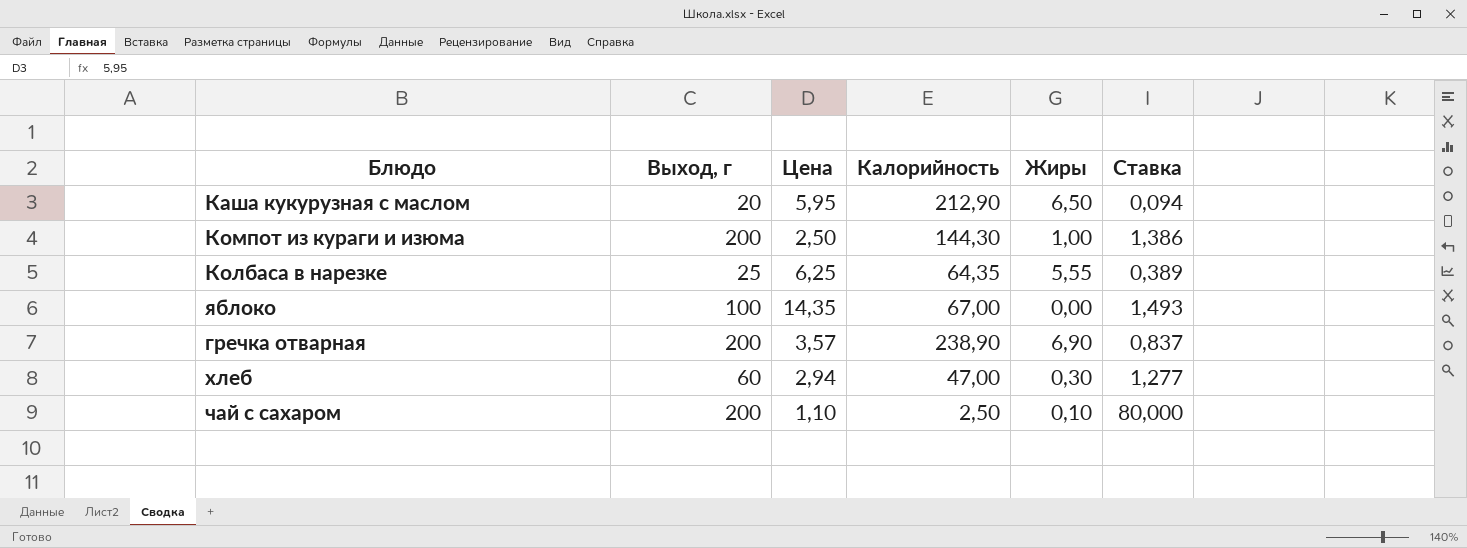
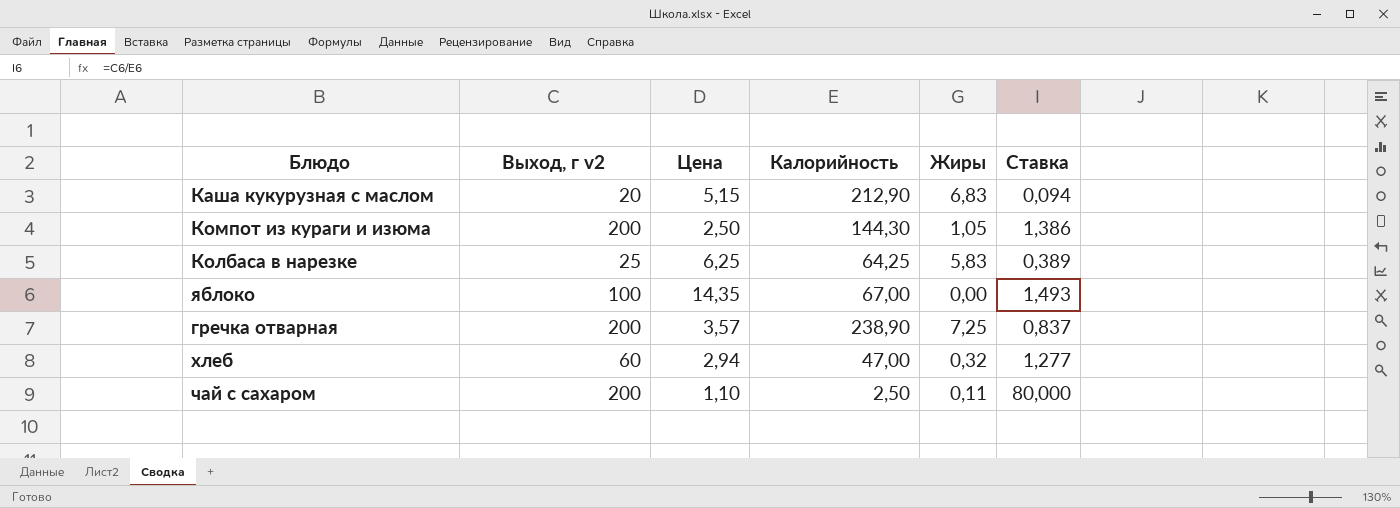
column name: Выход, г -> Выход, г v2
Каша кукурузная с маслом | Цена: 5,95 -> 5,15
Каша кукурузная с маслом | Жиры: 6,50 -> 6,83
Компот из кураги и изюма | Жиры: 1,00 -> 1,05
Колбаса в нарезке | Калорийность: 64,35 -> 64,25
Колбаса в нарезке | Жиры: 5,55 -> 5,83
гречка отварная | Жиры: 6,90 -> 7,25
хлеб | Жиры: 0,30 -> 0,32
чай с сахаром | Жиры: 0,10 -> 0,11

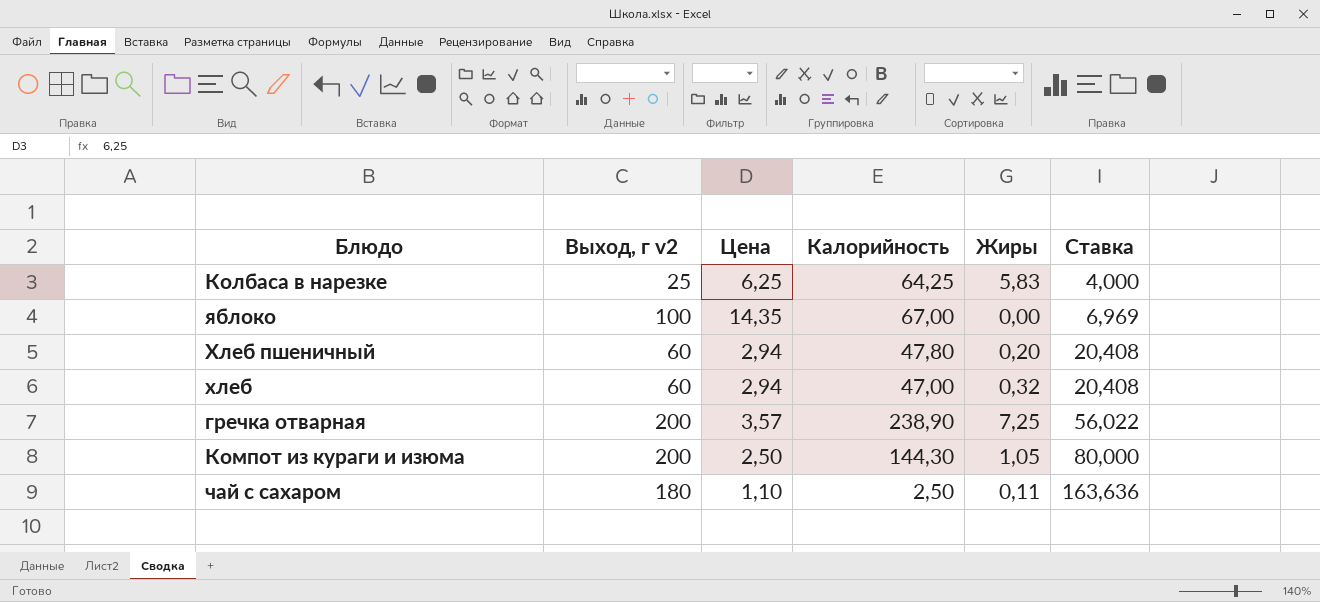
row order: none -> Ставка ascending
column Ставка | formula: [Выход, г v2] / [Калорийность] -> [Выход, г v2] / [Цена]
row Каша кукурузная с маслом: 20 | 5,15 | 212,90 | 6,83 | 0,094 -> none
row Хлеб пшеничный: none -> 60 | 2,94 | 47,80 | 0,20 | 20,408
чай с сахаром | Выход, г v2: 200 -> 180

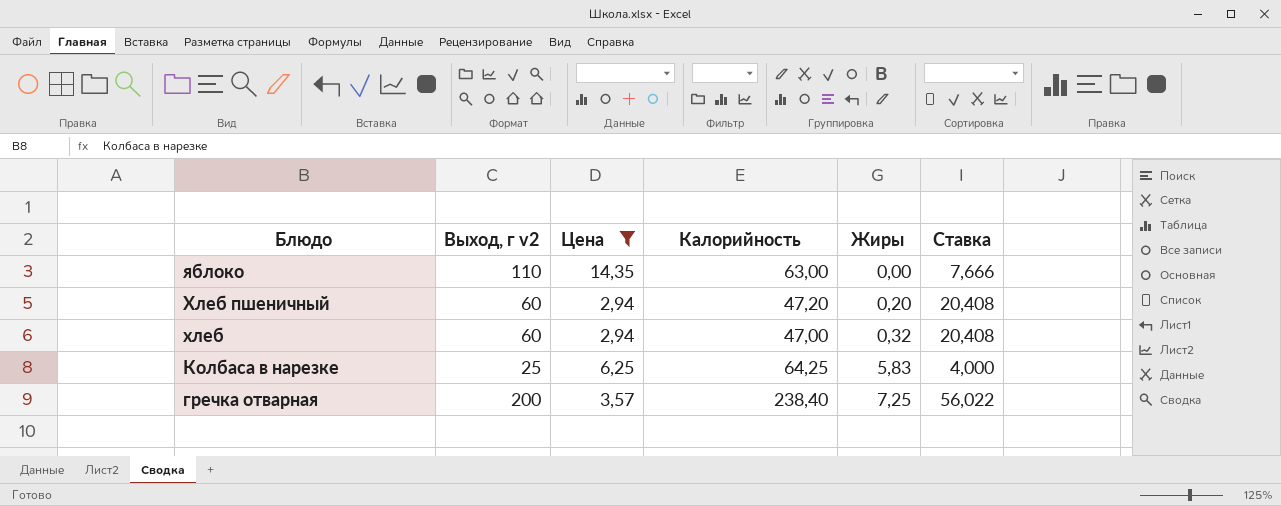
filter: none -> Цена >= 2,94
row order: Ставка ascending -> Блюдо descending
яблоко | Выход, г v2: 100 -> 110
яблоко | Калорийность: 67,00 -> 63,00
яблоко | Ставка: 6,969 -> 7,666
Хлеб пшеничный | Калорийность: 47,80 -> 47,20
гречка отварная | Калорийность: 238,90 -> 238,40

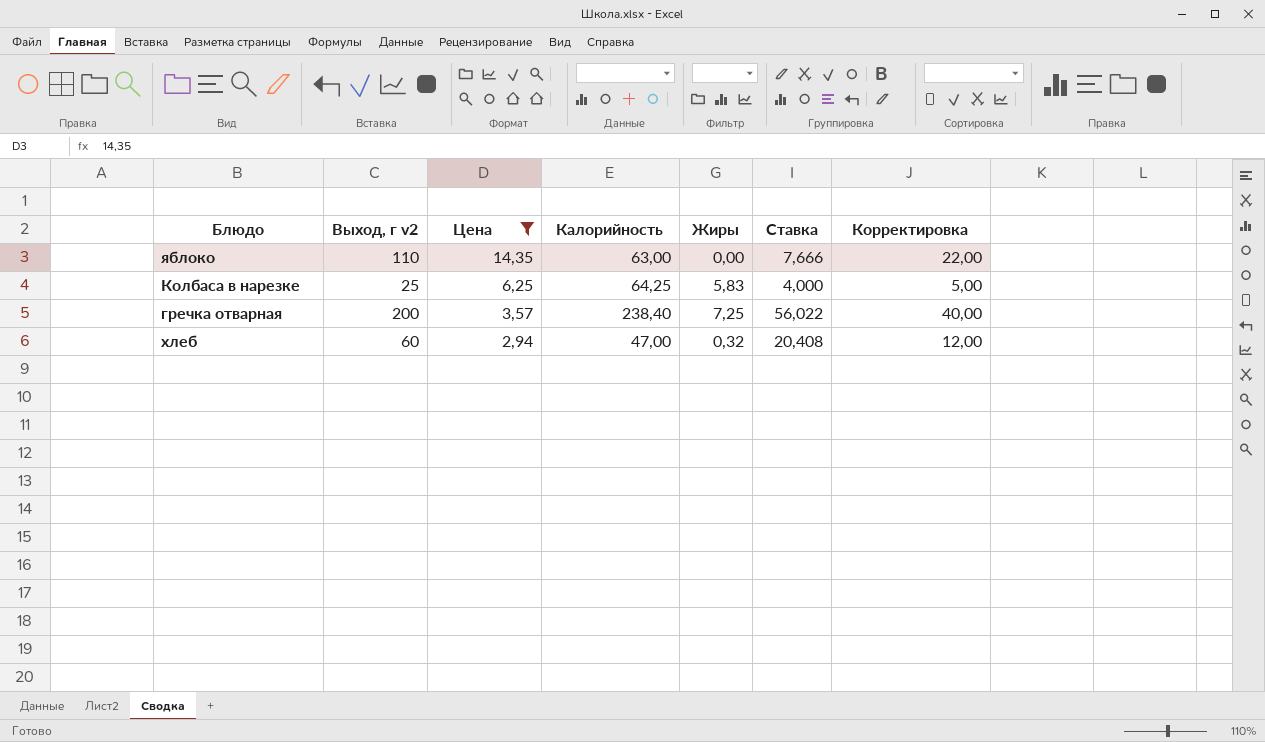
row order: Блюдо descending -> Цена descending
column Корректировка | formula: none -> [Выход, г v2] * 0,2
row Хлеб пшеничный: 60 | 2,94 | 47,20 | 0,20 | 20,408 -> none

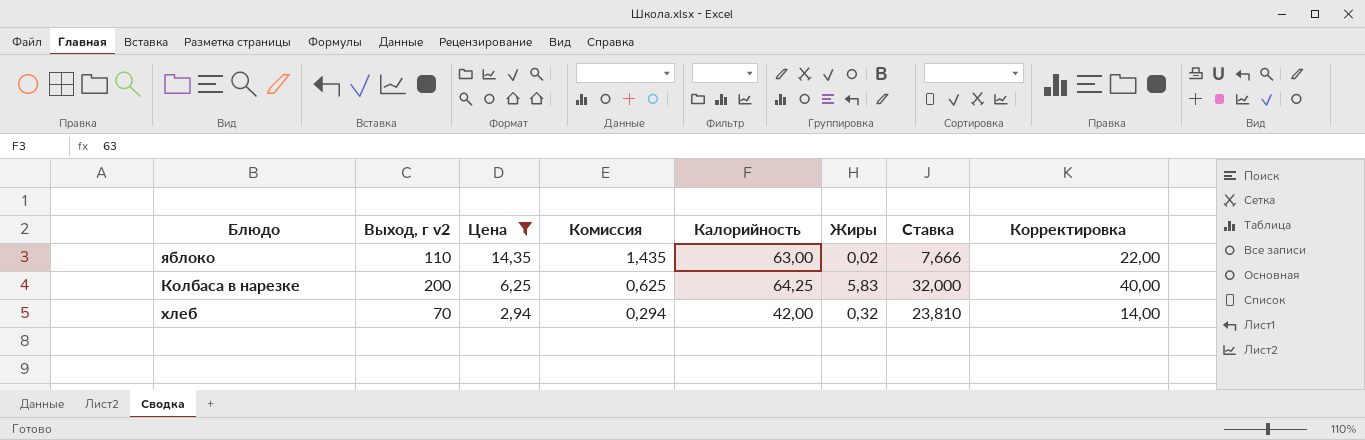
column Комиссия | formula: none -> [Цена] * 0,1
row гречка отварная: 200 | 3,57 | 238,40 | 7,25 | 56,022 | 40,00 -> none
яблоко | Жиры: 0,00 -> 0,02
Колбаса в нарезке | Выход, г v2: 25 -> 200
Колбаса в нарезке | Ставка: 4,000 -> 32,000
Колбаса в нарезке | Корректировка: 5,00 -> 40,00
хлеб | Выход, г v2: 60 -> 70
хлеб | Калорийность: 47,00 -> 42,00
хлеб | Ставка: 20,408 -> 23,810
хлеб | Корректировка: 12,00 -> 14,00

